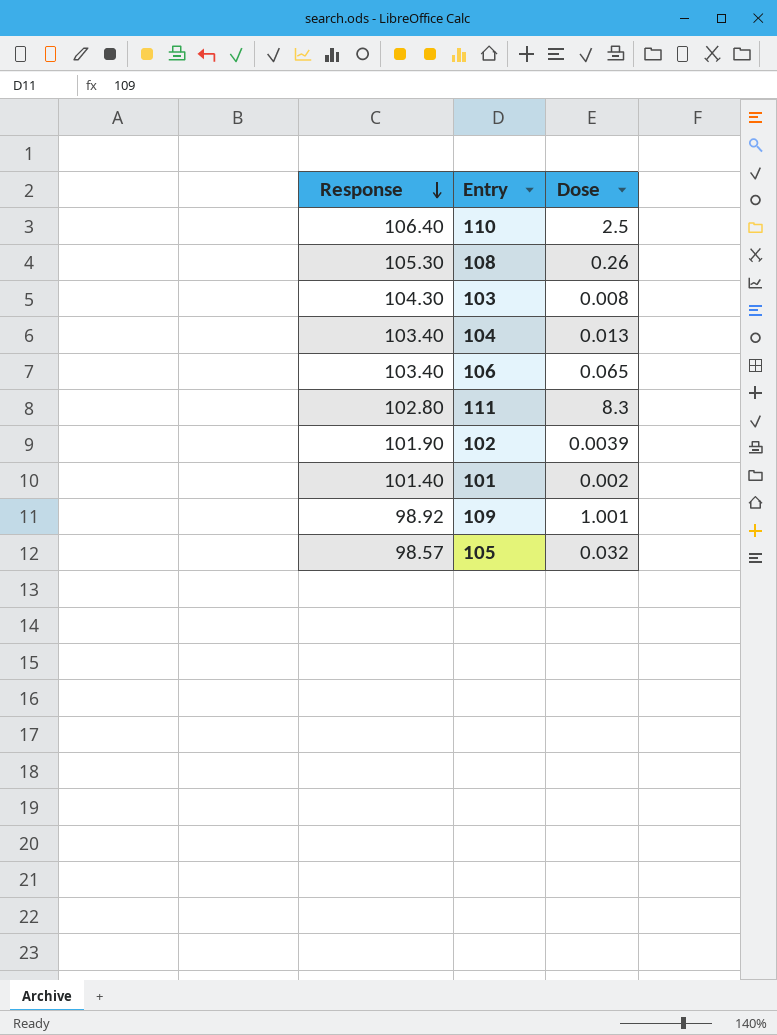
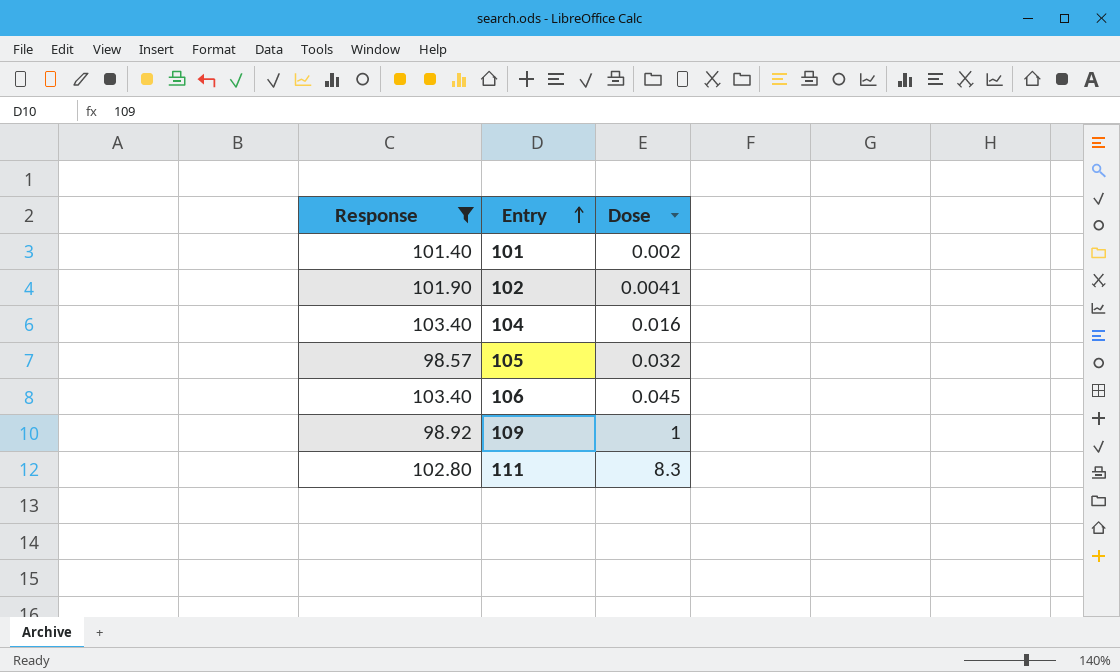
filter: none -> Response <= 103.40
row order: Response descending -> Entry ascending
102 | Dose: 0.0039 -> 0.0041
104 | Dose: 0.013 -> 0.016
106 | Dose: 0.065 -> 0.045
109 | Dose: 1.001 -> 1

